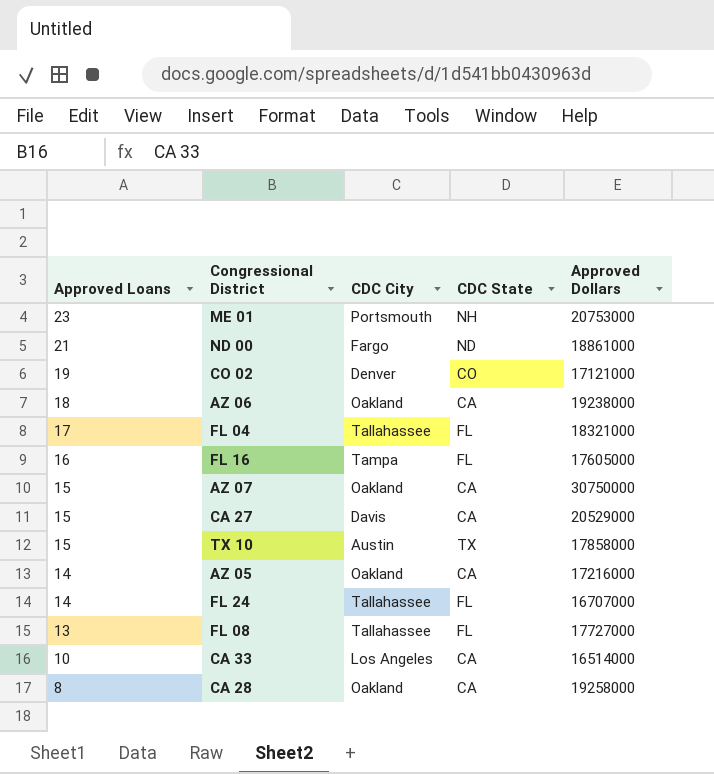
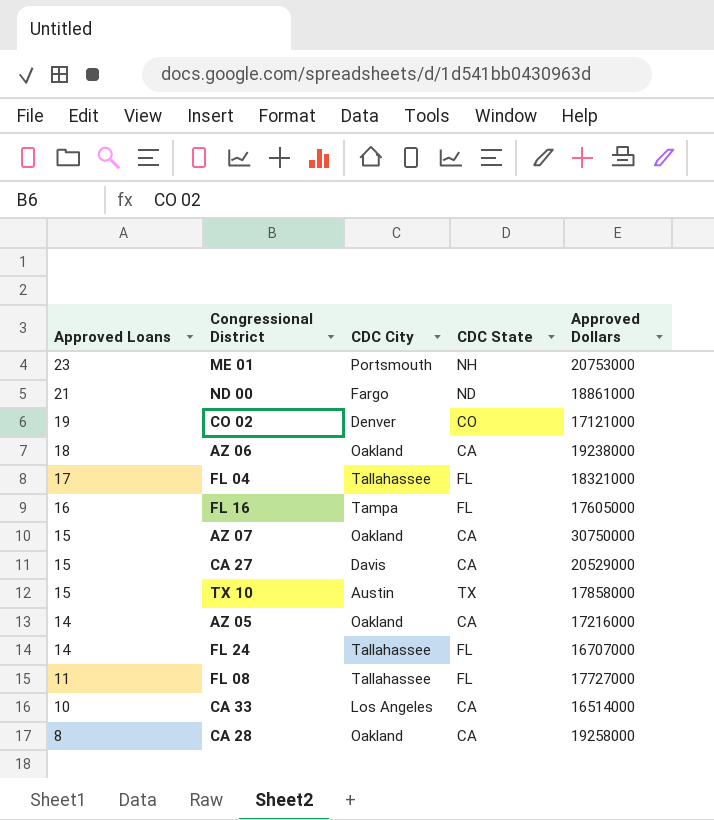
FL 08 | Approved Loans: 13 -> 11

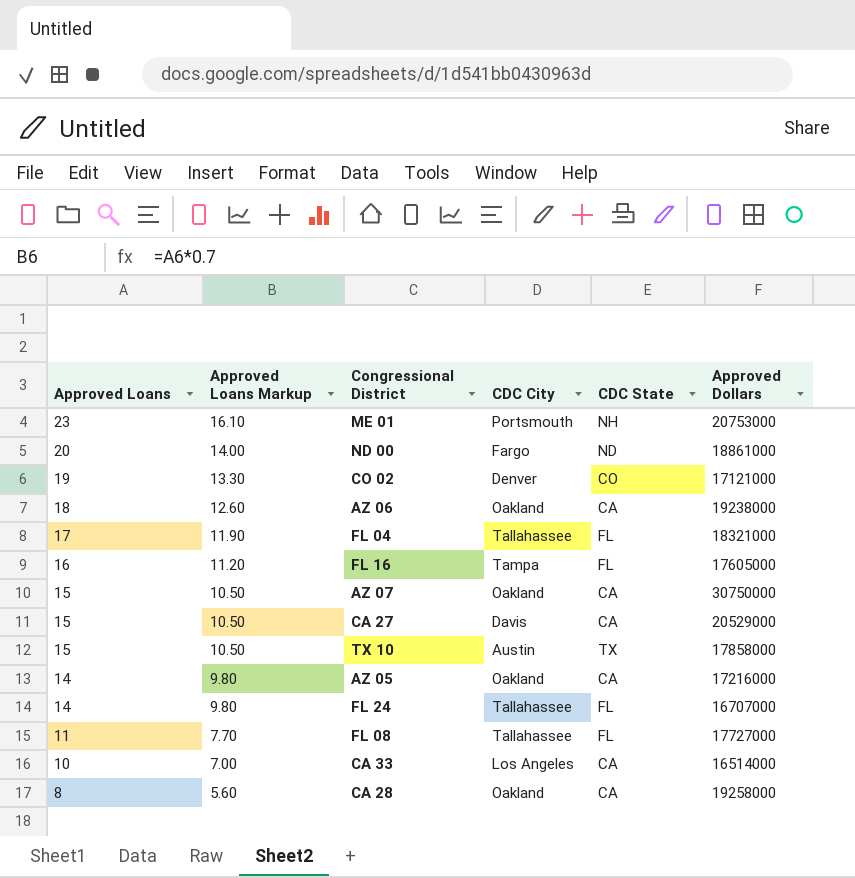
column Approved Loans Markup | formula: none -> [Approved Loans] * 0.7
ND 00 | Approved Loans: 21 -> 20

